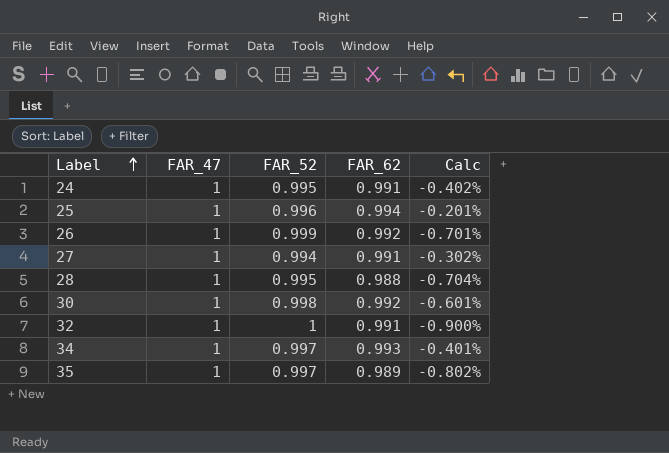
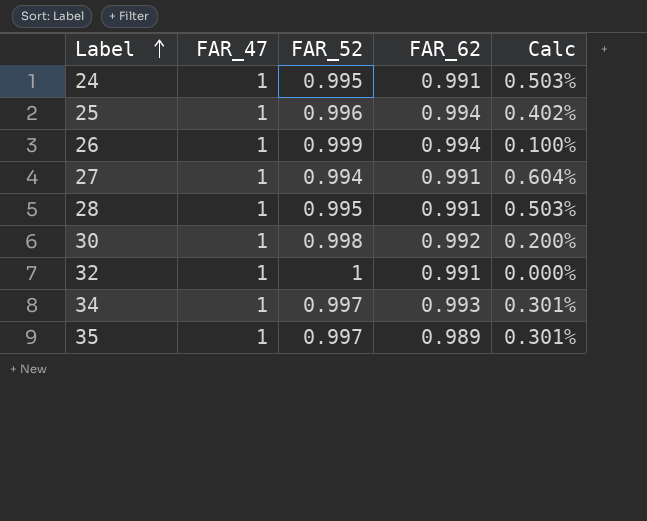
column Calc | formula: ([FAR_62] - [FAR_52]) / [FAR_52] -> ([FAR_47] - [FAR_52]) / [FAR_52]
26 | FAR_62: 0.992 -> 0.994
28 | FAR_62: 0.988 -> 0.991

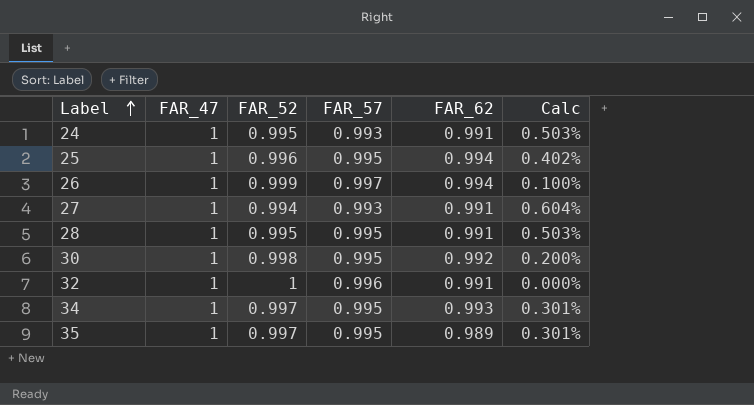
column FAR_57 | position: none -> 4

